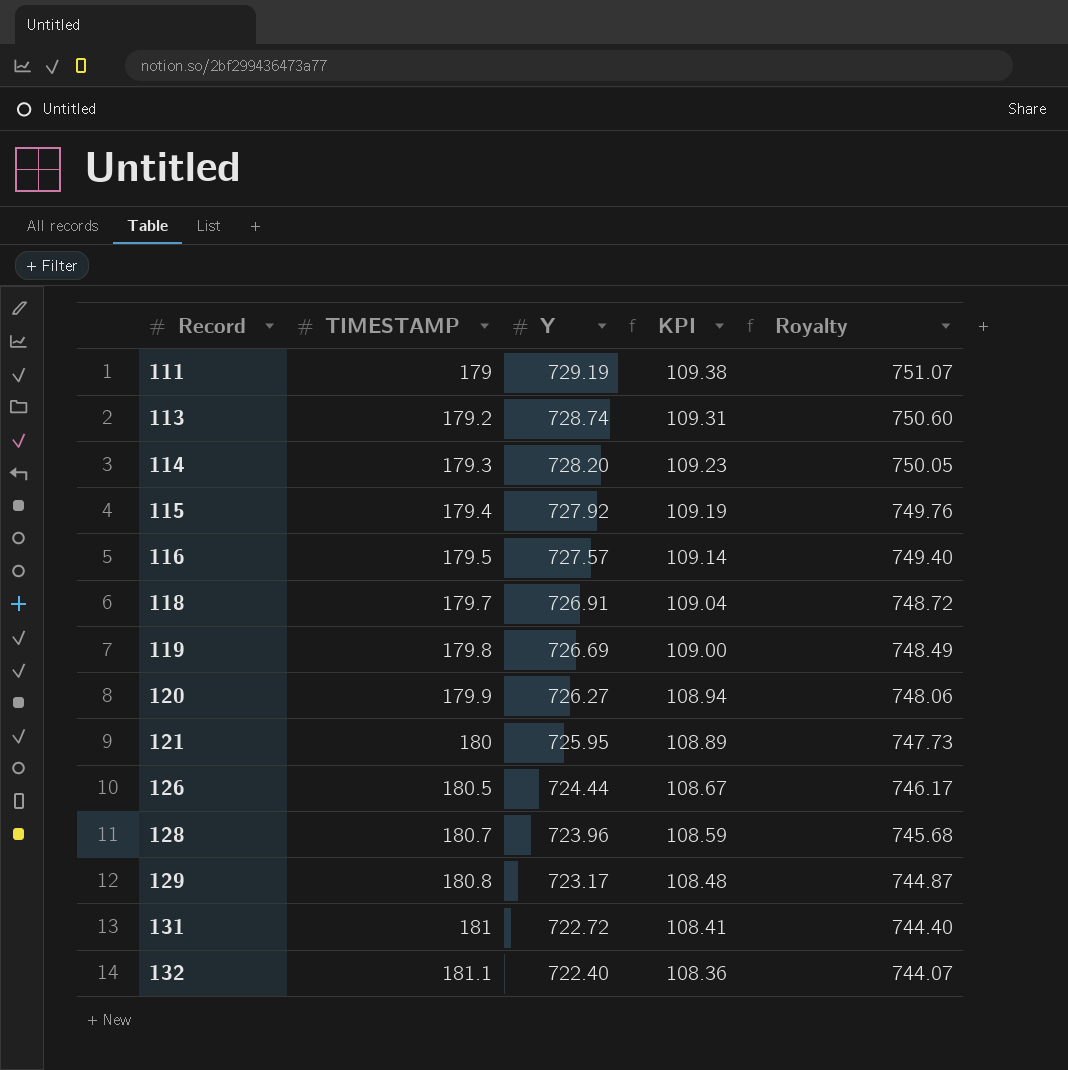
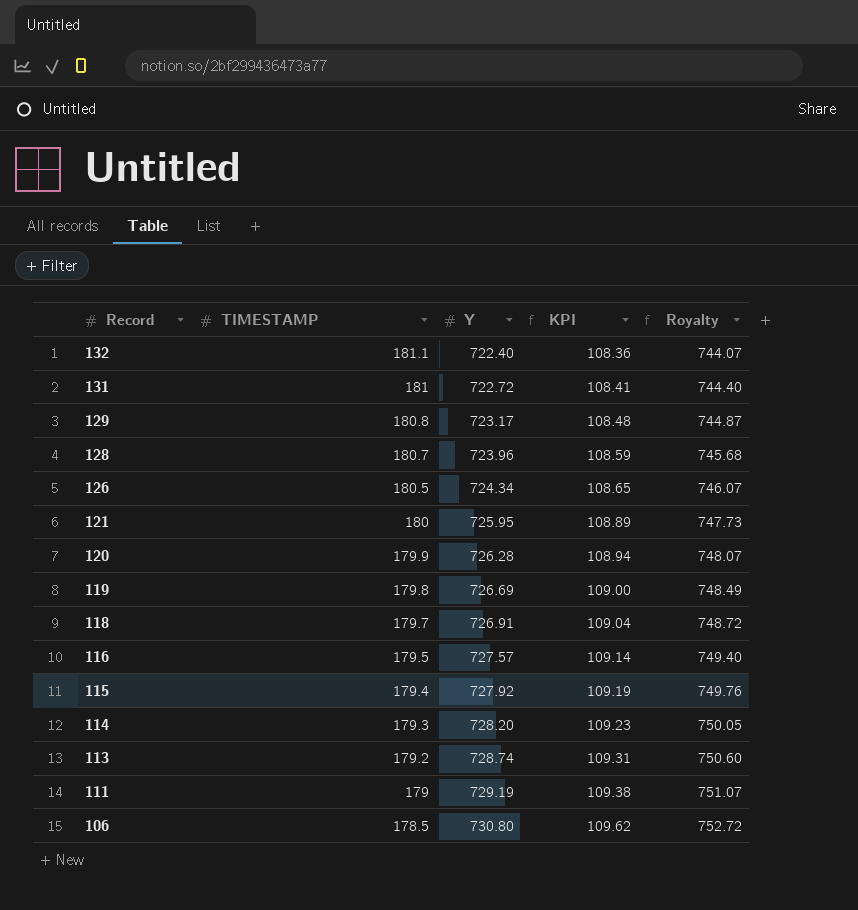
row order: Record ascending -> Record descending
126 | Y: 724.44 -> 724.34
126 | KPI: 108.67 -> 108.65
126 | Royalty: 746.17 -> 746.07
120 | Y: 726.27 -> 726.28
120 | Royalty: 748.06 -> 748.07
row 106: none -> 178.5 | 730.80 | 109.62 | 752.72

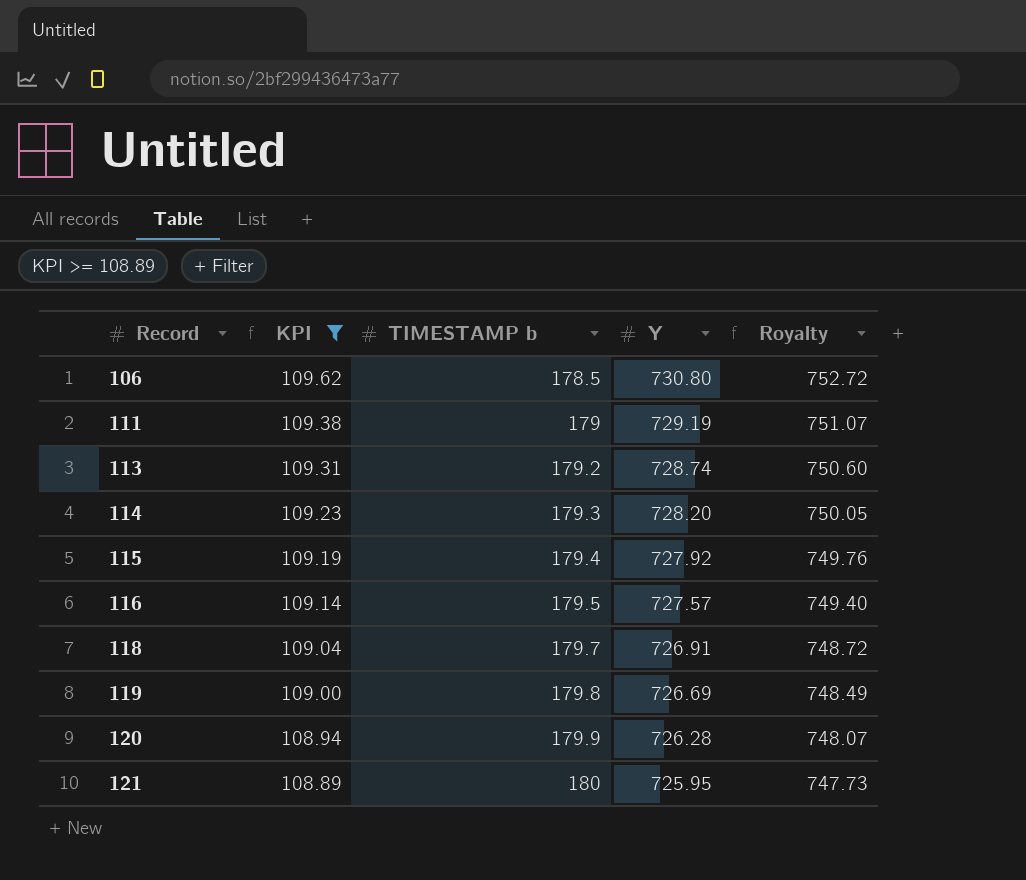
filter: none -> KPI >= 108.89
row order: Record descending -> Record ascending
column KPI | position: 4 -> 2
column name: TIMESTAMP -> TIMESTAMP b

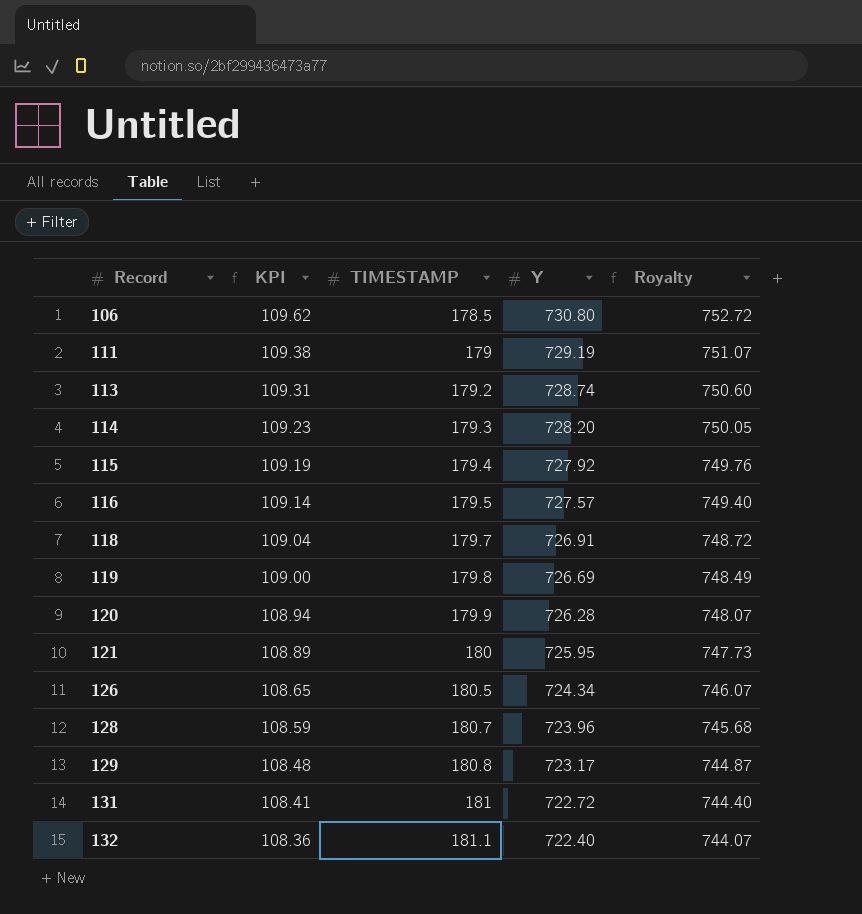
filter: KPI >= 108.89 -> none
column name: TIMESTAMP b -> TIMESTAMP

